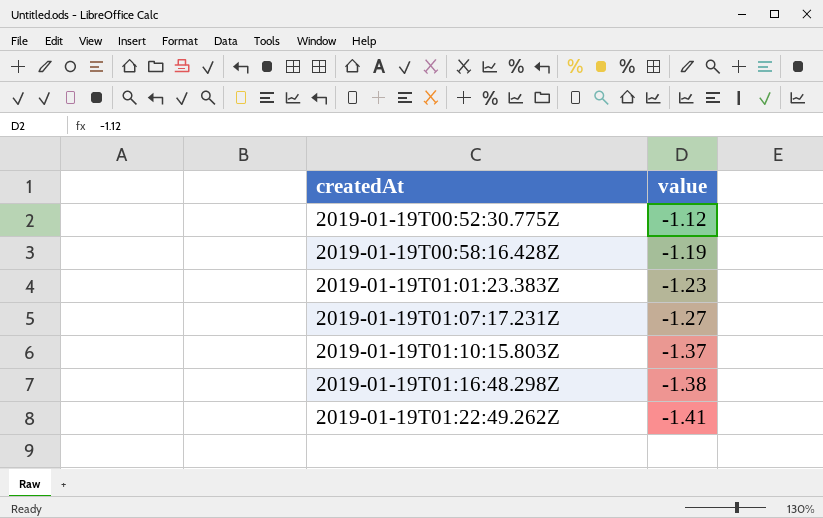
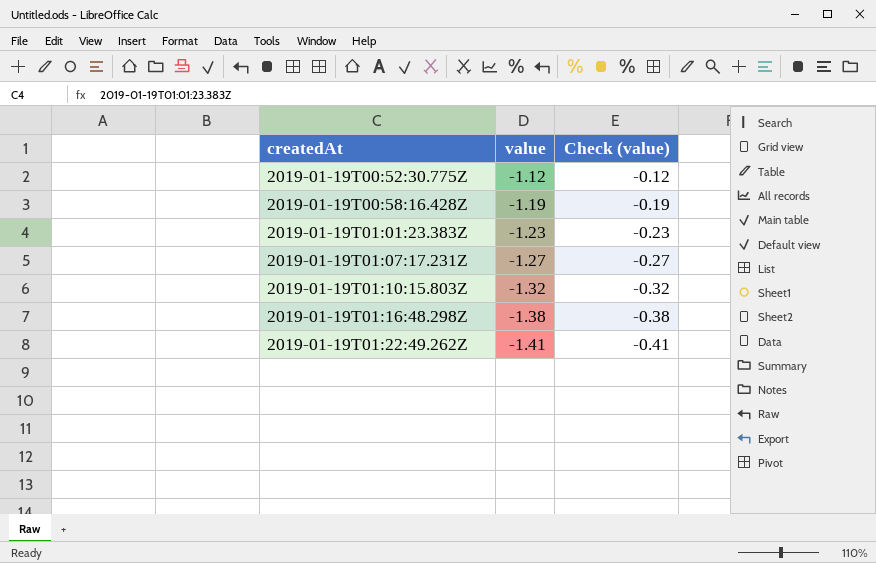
column Check (value) | formula: none -> [value] + 1
2019-01-19T01:10:15.803Z | value: -1.37 -> -1.32

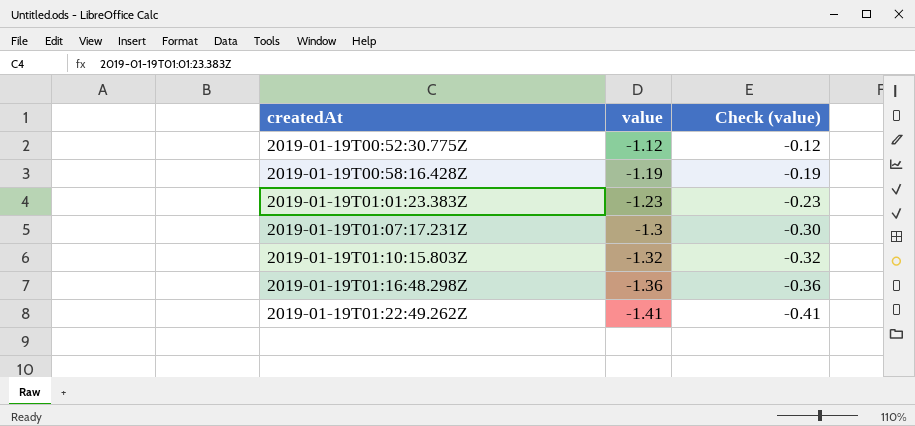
2019-01-19T01:07:17.231Z | value: -1.27 -> -1.3
2019-01-19T01:07:17.231Z | Check (value): -0.27 -> -0.30
2019-01-19T01:16:48.298Z | value: -1.38 -> -1.36
2019-01-19T01:16:48.298Z | Check (value): -0.38 -> -0.36

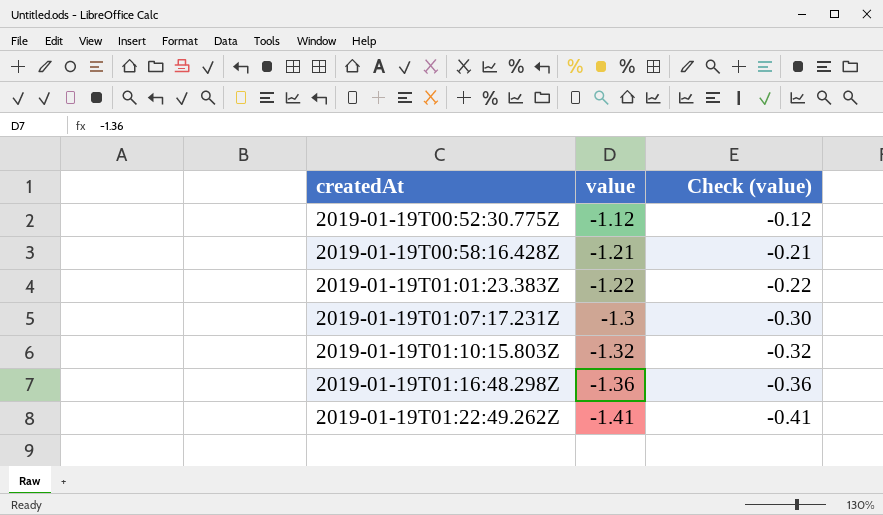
2019-01-19T00:58:16.428Z | value: -1.19 -> -1.21
2019-01-19T00:58:16.428Z | Check (value): -0.19 -> -0.21
2019-01-19T01:01:23.383Z | value: -1.23 -> -1.22
2019-01-19T01:01:23.383Z | Check (value): -0.23 -> -0.22

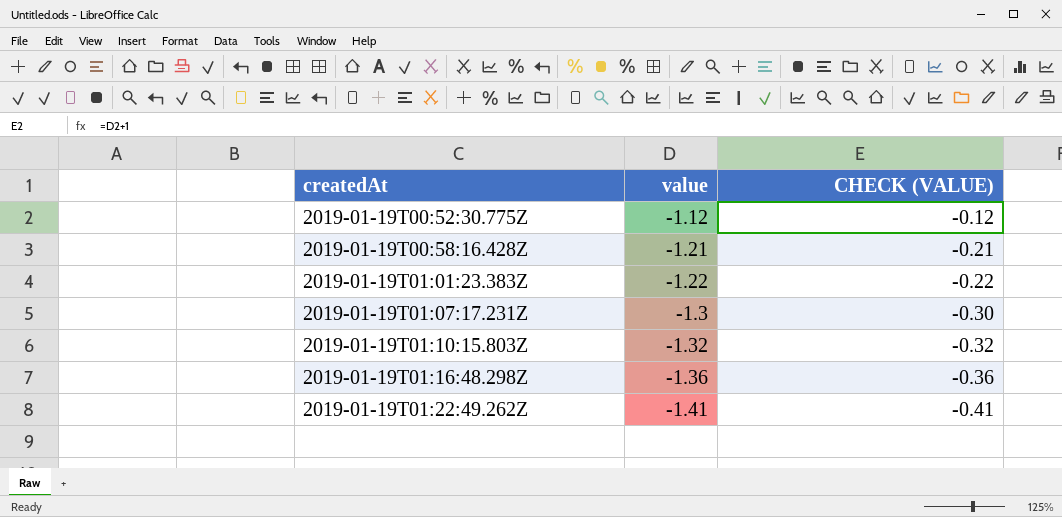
column name: Check (value) -> CHECK (VALUE)

